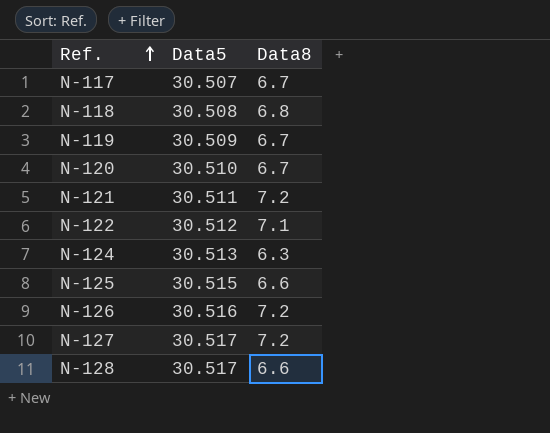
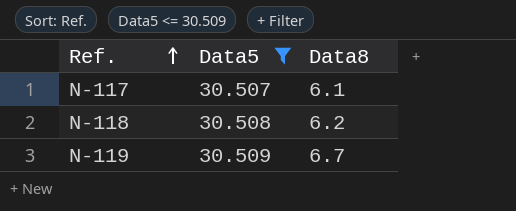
filter: none -> Data5 <= 30.509
N-117 | Data8: 6.7 -> 6.1
N-118 | Data8: 6.8 -> 6.2

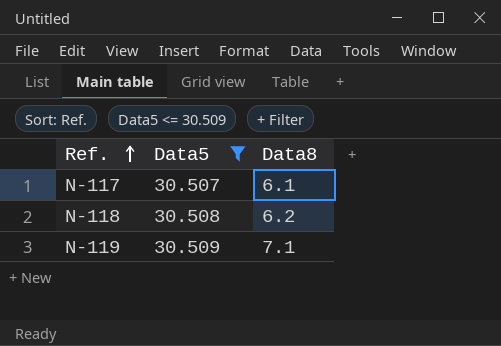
N-119 | Data8: 6.7 -> 7.1

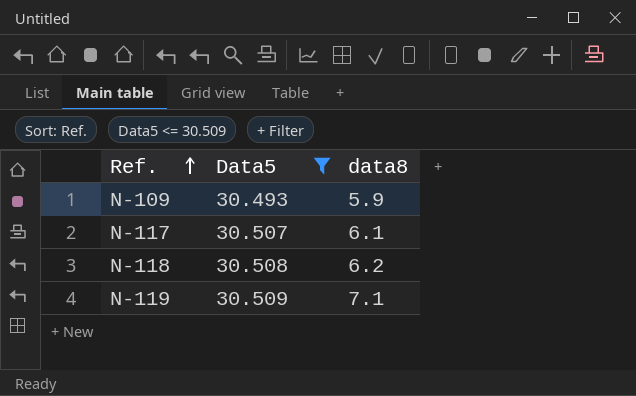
column name: Data8 -> data8
row N-109: none -> 30.493 | 5.9

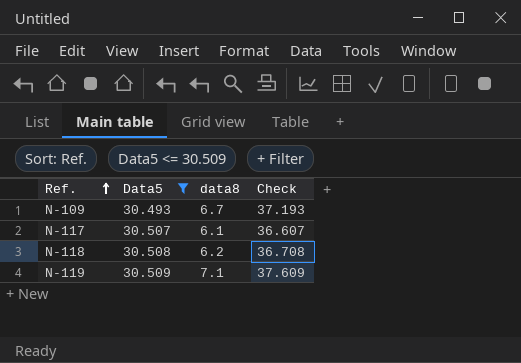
column Check | formula: none -> [Data5] + [data8]
N-109 | data8: 5.9 -> 6.7

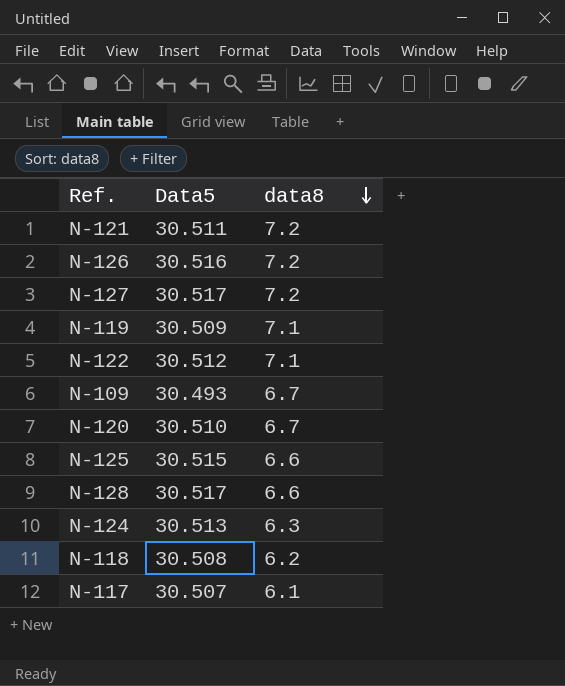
filter: Data5 <= 30.509 -> none
row order: Ref. ascending -> data8 descending
column Check | formula: [Data5] + [data8] -> none

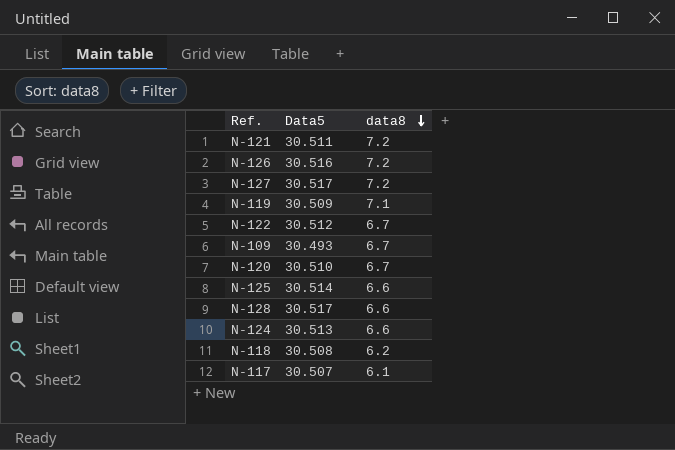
N-122 | data8: 7.1 -> 6.7
N-125 | Data5: 30.515 -> 30.514
N-124 | data8: 6.3 -> 6.6

